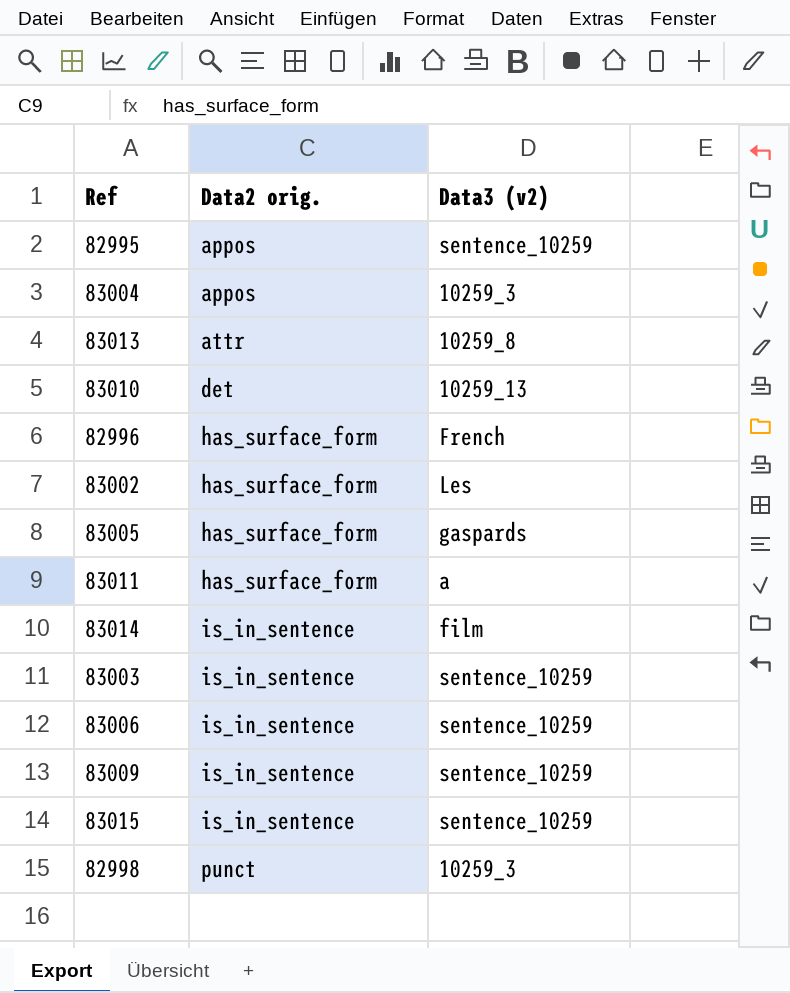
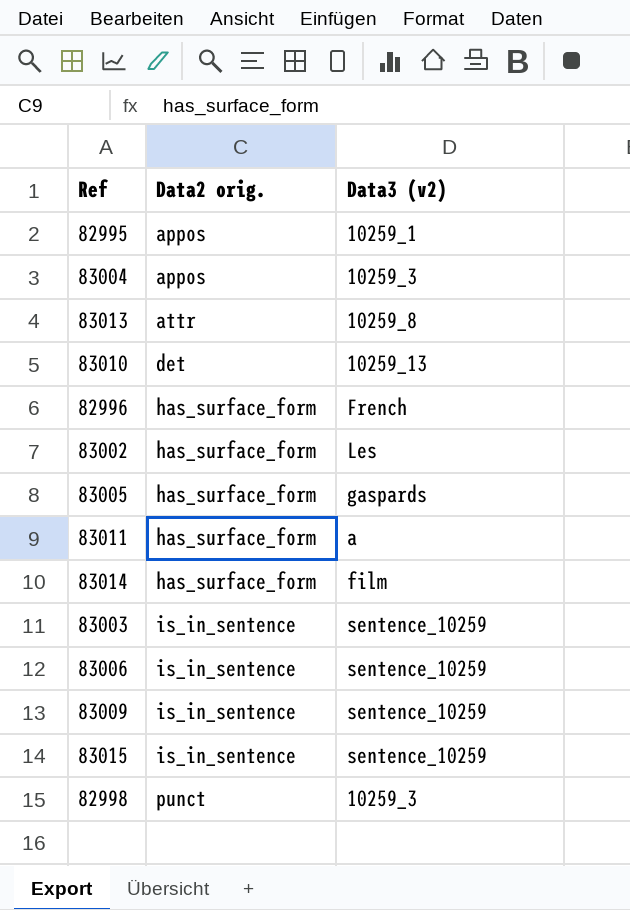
82995 | Data3 (v2): sentence_10259 -> 10259_1
83014 | Data2 orig.: is_in_sentence -> has_surface_form

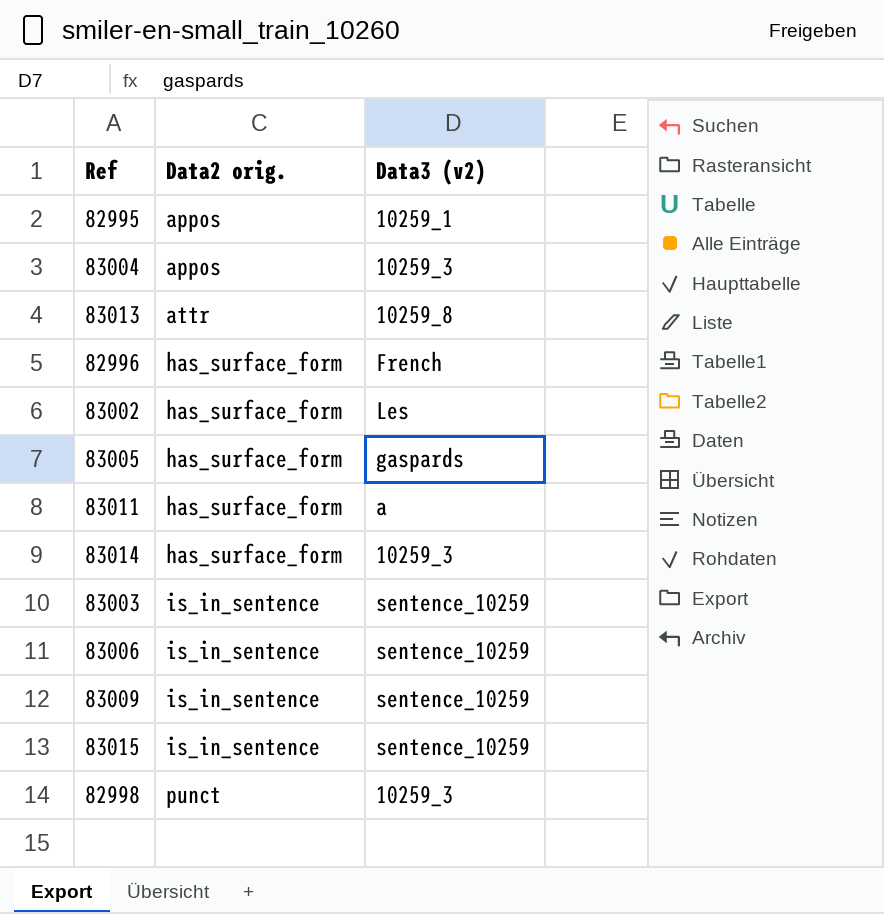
row 83010: det | 10259_13 -> none
83014 | Data3 (v2): film -> 10259_3

